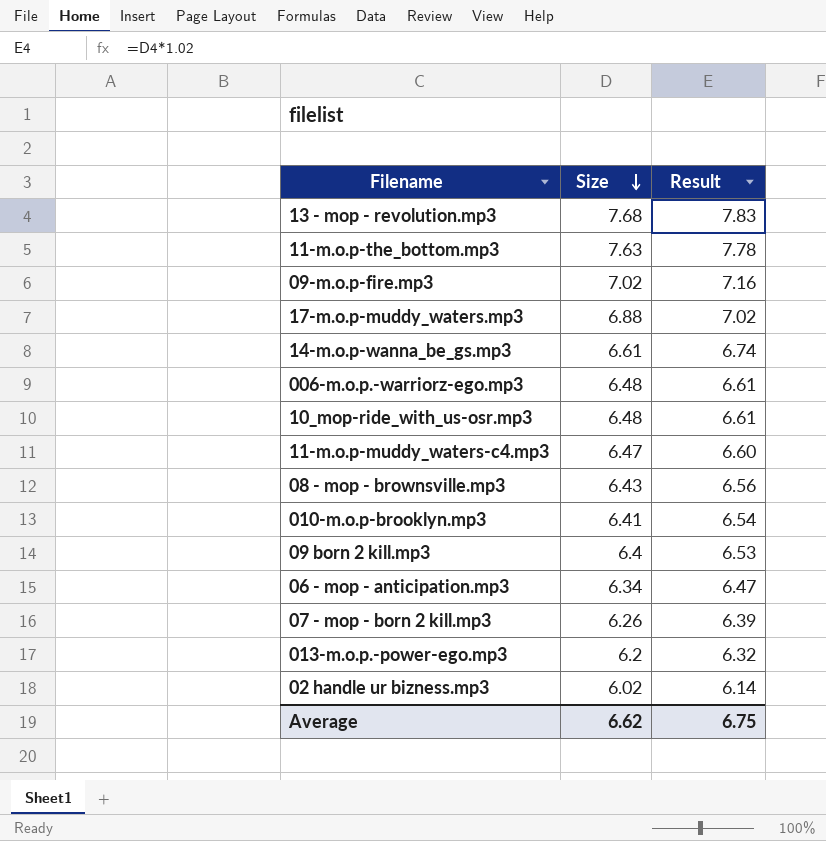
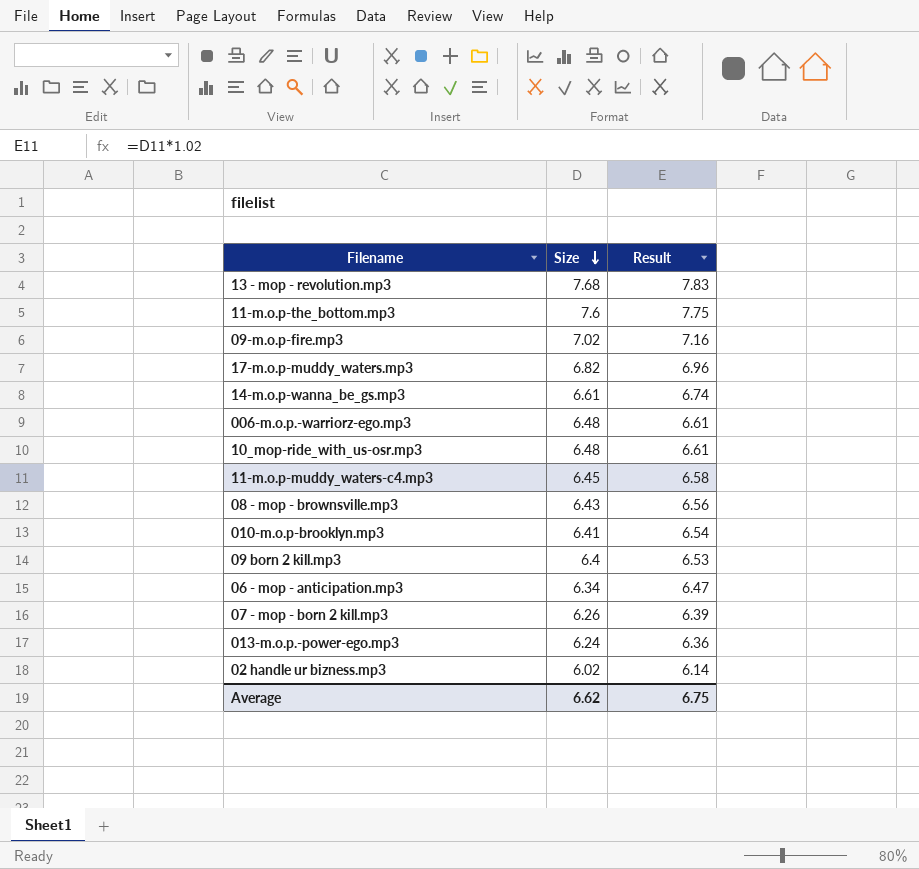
11-m.o.p-the_bottom.mp3 | Size: 7.63 -> 7.6
11-m.o.p-the_bottom.mp3 | Result: 7.78 -> 7.75
17-m.o.p-muddy_waters.mp3 | Size: 6.88 -> 6.82
17-m.o.p-muddy_waters.mp3 | Result: 7.02 -> 6.96
11-m.o.p-muddy_waters-c4.mp3 | Size: 6.47 -> 6.45
11-m.o.p-muddy_waters-c4.mp3 | Result: 6.60 -> 6.58
013-m.o.p.-power-ego.mp3 | Size: 6.2 -> 6.24
013-m.o.p.-power-ego.mp3 | Result: 6.32 -> 6.36

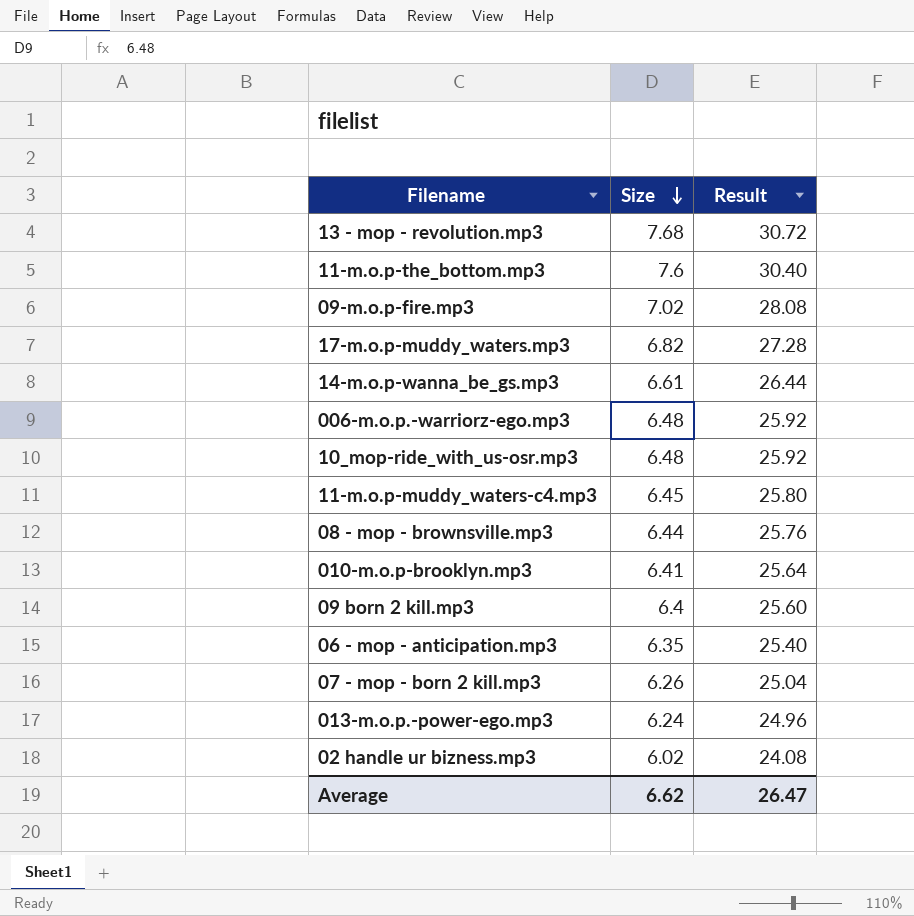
column Result | formula: [Size] * 1.02 -> [Size] * 4
08 - mop - brownsville.mp3 | Size: 6.43 -> 6.44
06 - mop - anticipation.mp3 | Size: 6.34 -> 6.35
Average | Result: 6.75 -> 26.47

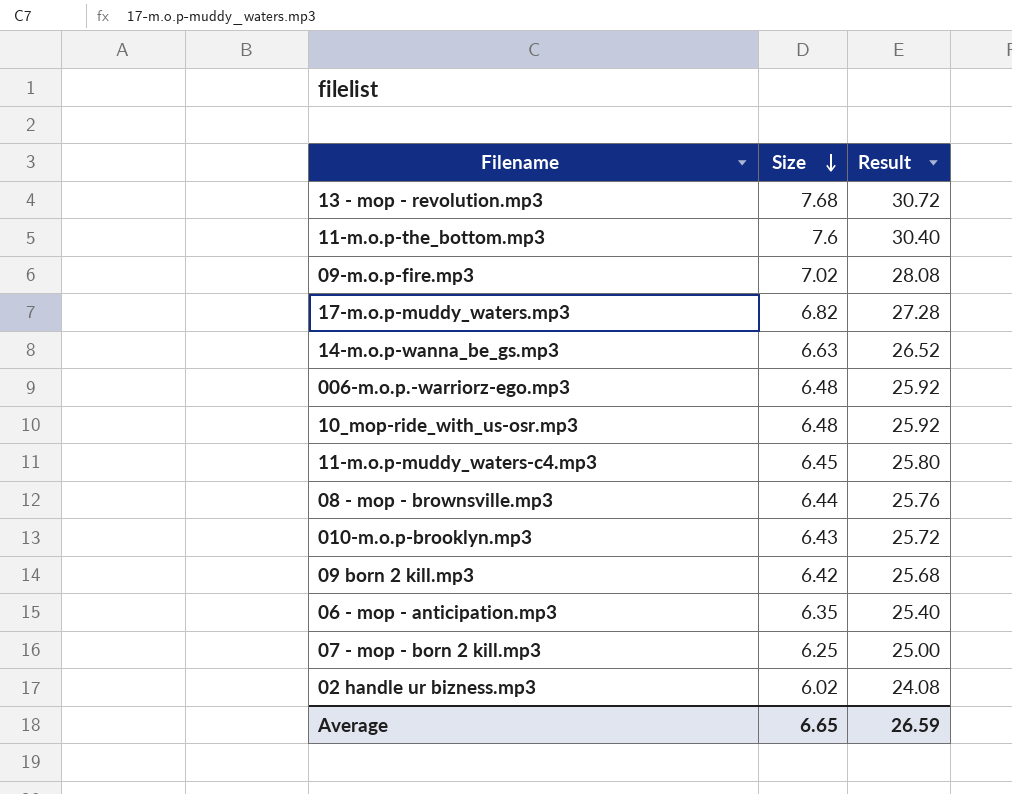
row 013-m.o.p.-power-ego.mp3: 6.24 | 24.96 -> none
14-m.o.p-wanna_be_gs.mp3 | Size: 6.61 -> 6.63
14-m.o.p-wanna_be_gs.mp3 | Result: 26.44 -> 26.52
010-m.o.p-brooklyn.mp3 | Size: 6.41 -> 6.43
010-m.o.p-brooklyn.mp3 | Result: 25.64 -> 25.72
09 born 2 kill.mp3 | Size: 6.4 -> 6.42
09 born 2 kill.mp3 | Result: 25.60 -> 25.68
07 - mop - born 2 kill.mp3 | Size: 6.26 -> 6.25
07 - mop - born 2 kill.mp3 | Result: 25.04 -> 25.00
Average | Size: 6.62 -> 6.65
Average | Result: 26.47 -> 26.59

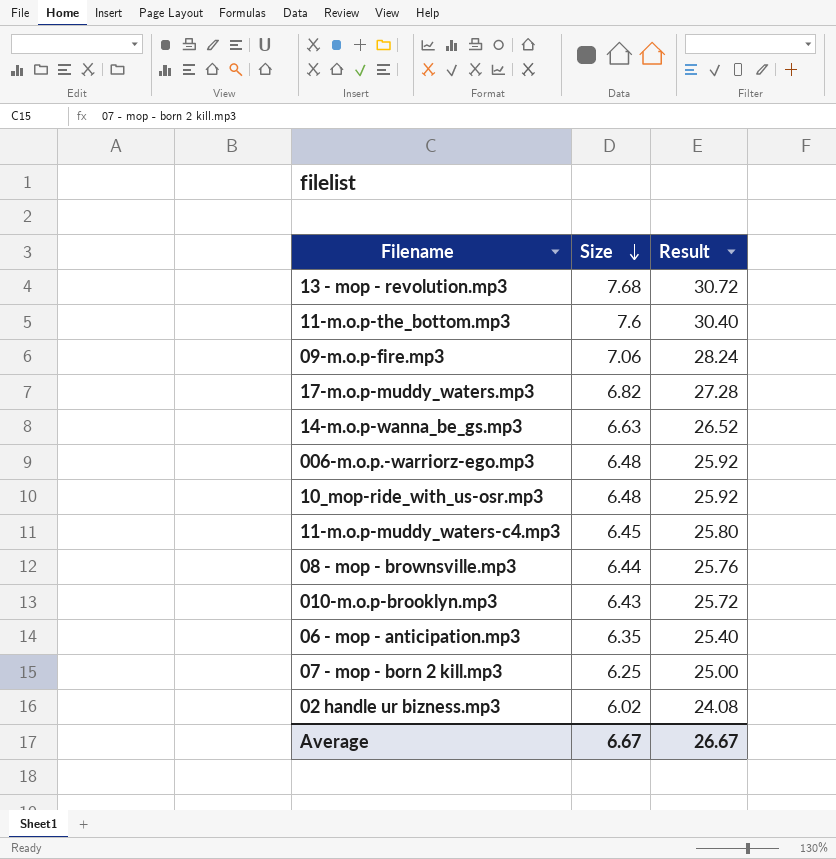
row 09 born 2 kill.mp3: 6.42 | 25.68 -> none
09-m.o.p-fire.mp3 | Size: 7.02 -> 7.06
09-m.o.p-fire.mp3 | Result: 28.08 -> 28.24
Average | Size: 6.65 -> 6.67
Average | Result: 26.59 -> 26.67

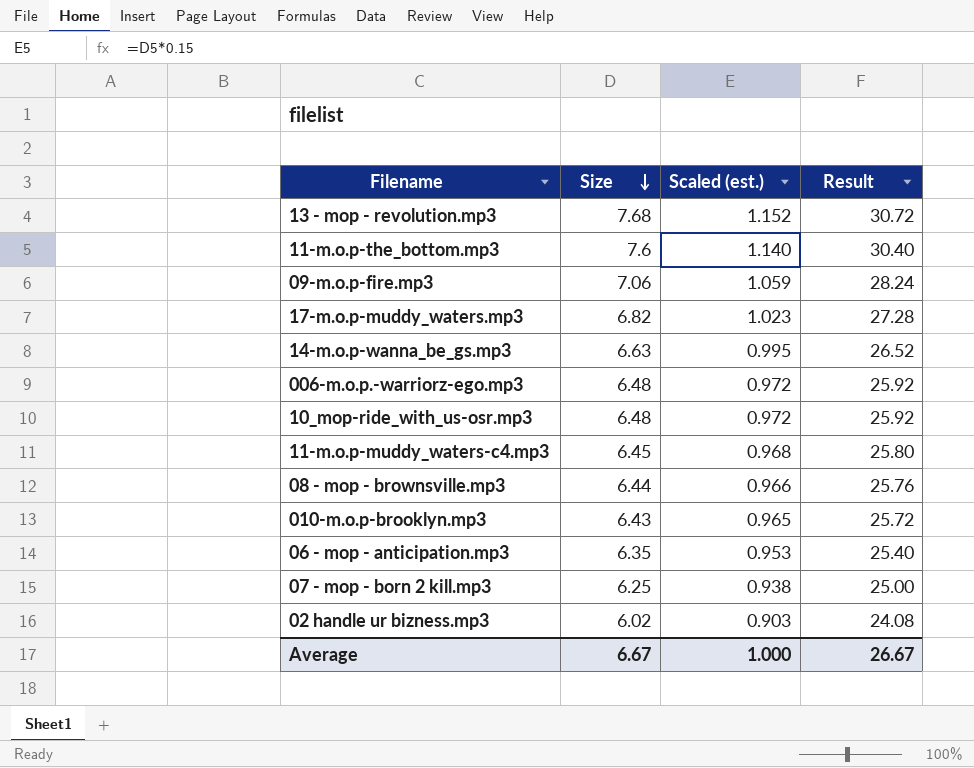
column Scaled (est.) | formula: none -> [Size] * 0.15

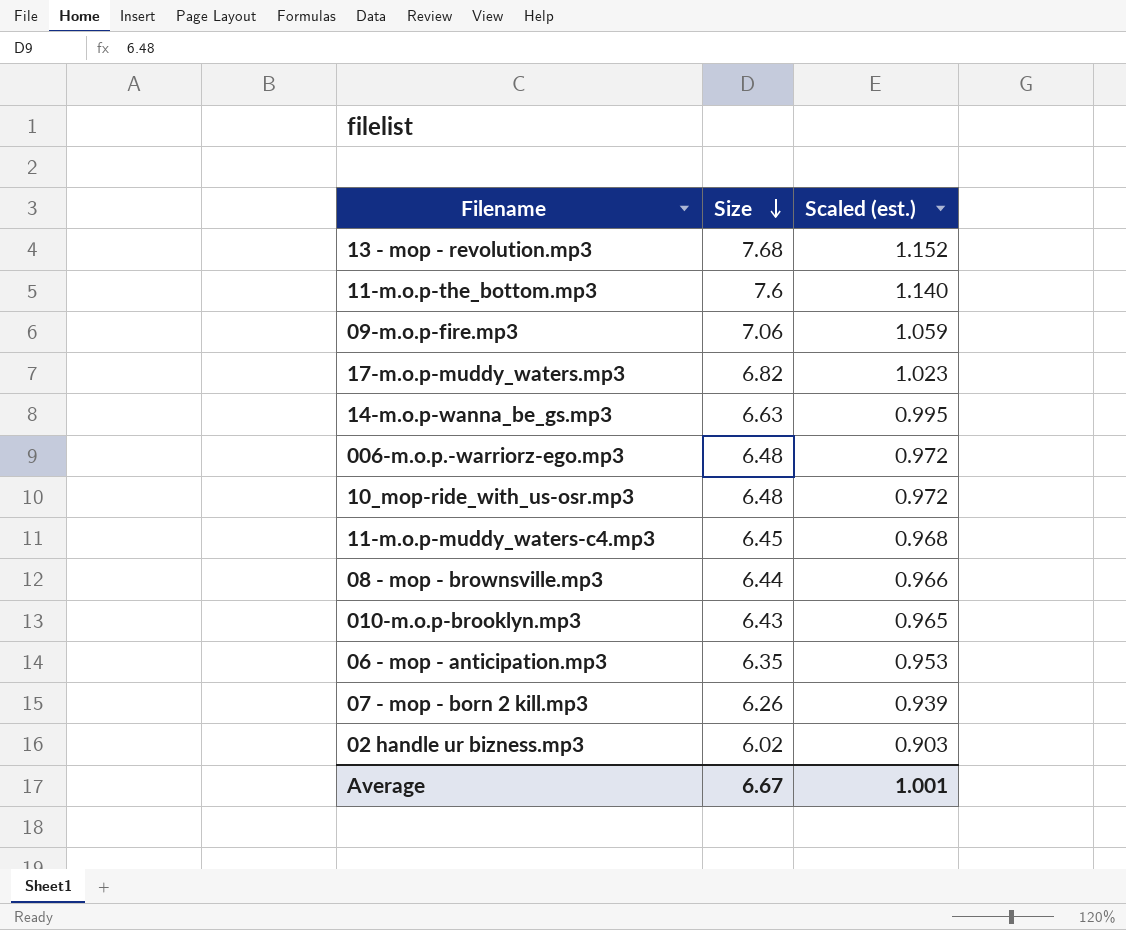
column Result | formula: [Size] * 4 -> none
07 - mop - born 2 kill.mp3 | Size: 6.25 -> 6.26
07 - mop - born 2 kill.mp3 | Scaled (est.): 0.938 -> 0.939
Average | Scaled (est.): 1.000 -> 1.001

